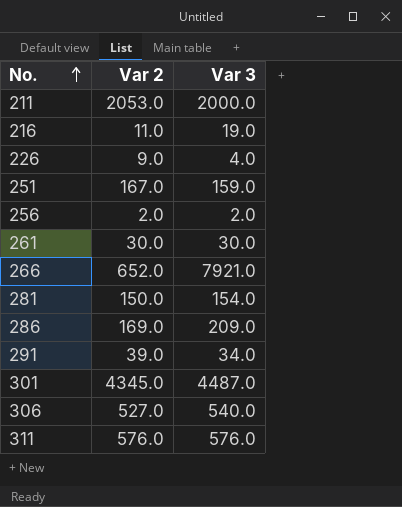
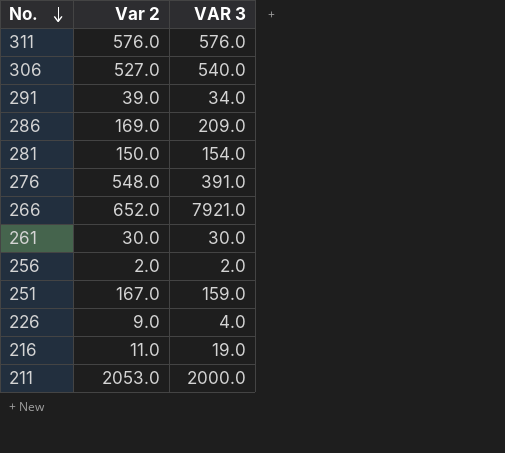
row order: No. ascending -> No. descending
column name: Var 3 -> VAR 3
row 301: 4345.0 | 4487.0 -> none
row 276: none -> 548.0 | 391.0

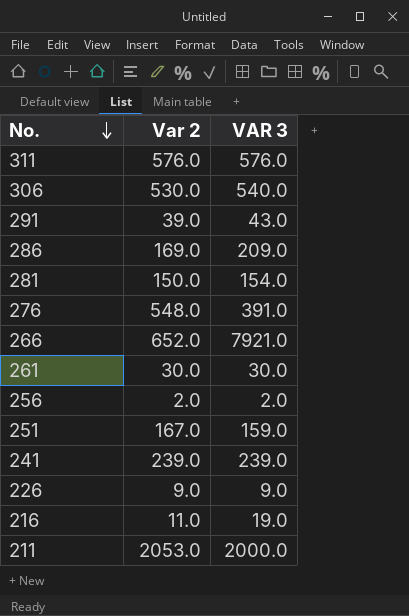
306 | Var 2: 527.0 -> 530.0
291 | VAR 3: 34.0 -> 43.0
row 241: none -> 239.0 | 239.0
226 | VAR 3: 4.0 -> 9.0

